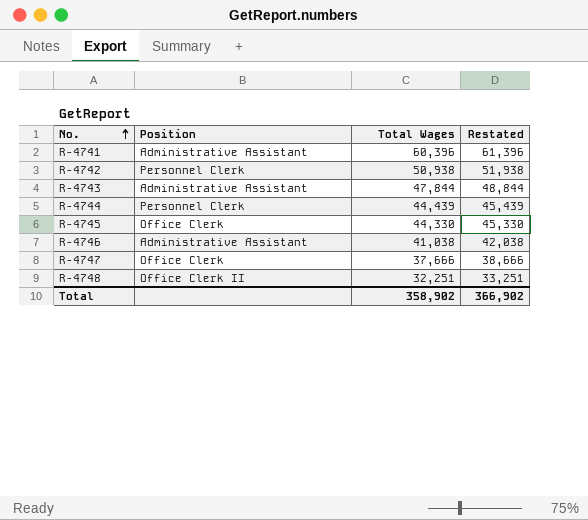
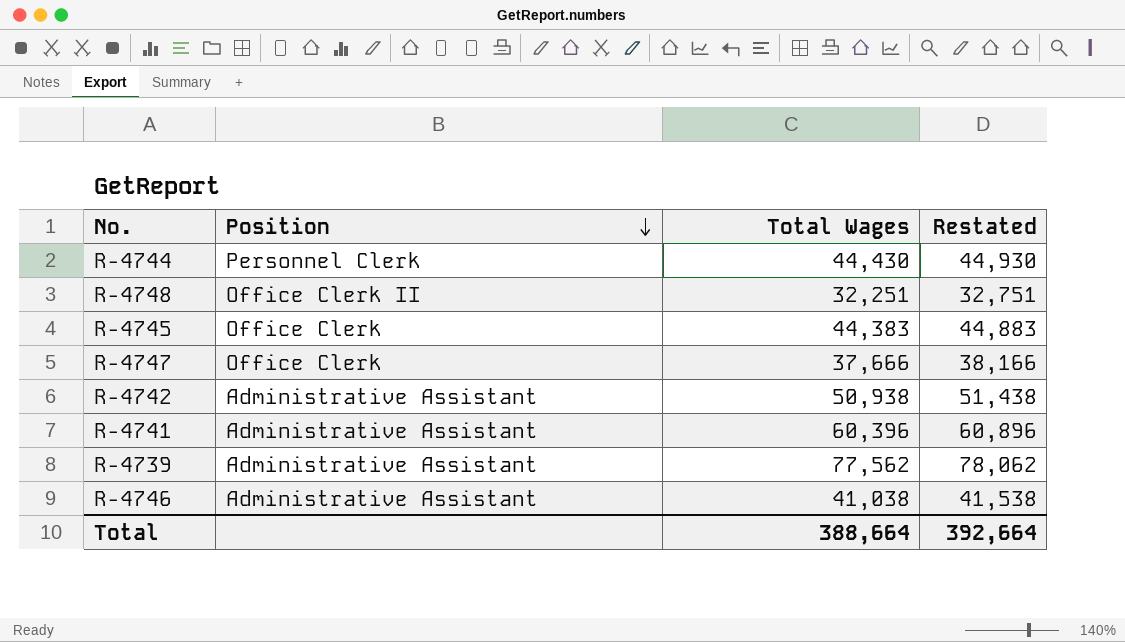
row order: No. ascending -> Position descending
column Restated | formula: [Total Wages] + 1000 -> [Total Wages] + 500
row R-4743: Administrative Assistant | 47,844 | 48,844 -> none
R-4744 | Total Wages: 44,439 -> 44,430
R-4745 | Total Wages: 44,330 -> 44,383
R-4742 | Position: Personnel Clerk -> Administrative Assistant
row R-4739: none -> Administrative Assistant | 77,562 | 78,062
Total | Total Wages: 358,902 -> 388,664
Total | Restated: 366,902 -> 392,664

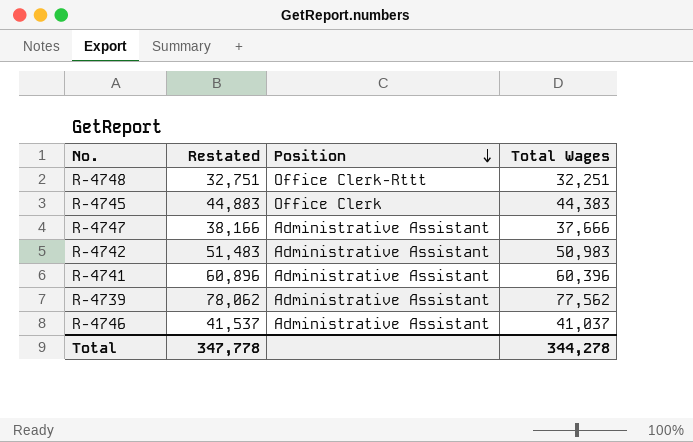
column Restated | position: 4 -> 2
row R-4744: Personnel Clerk | 44,430 | 44,930 -> none
R-4748 | Position: Office Clerk II -> Office Clerk-Rttt
R-4747 | Position: Office Clerk -> Administrative Assistant
R-4742 | Restated: 51,438 -> 51,483
R-4742 | Total Wages: 50,938 -> 50,983
R-4746 | Restated: 41,538 -> 41,537
R-4746 | Total Wages: 41,038 -> 41,037
Total | Restated: 392,664 -> 347,778
Total | Total Wages: 388,664 -> 344,278

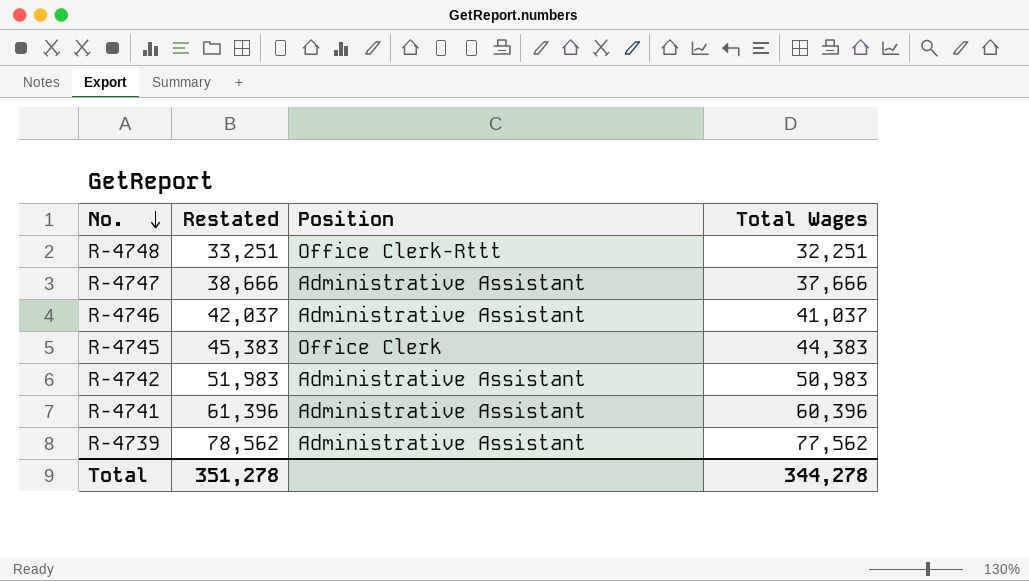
row order: Position descending -> No. descending
column Restated | formula: [Total Wages] + 500 -> [Total Wages] + 1000
Total | Restated: 347,778 -> 351,278

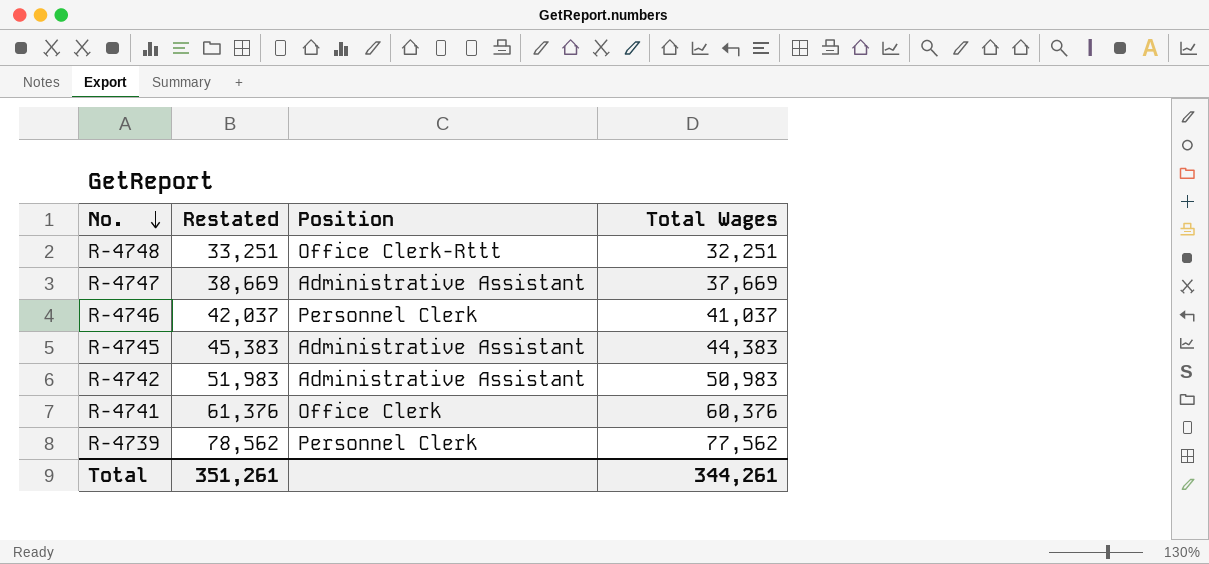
R-4747 | Restated: 38,666 -> 38,669
R-4747 | Total Wages: 37,666 -> 37,669
R-4746 | Position: Administrative Assistant -> Personnel Clerk
R-4745 | Position: Office Clerk -> Administrative Assistant
R-4741 | Restated: 61,396 -> 61,376
R-4741 | Position: Administrative Assistant -> Office Clerk
R-4741 | Total Wages: 60,396 -> 60,376
R-4739 | Position: Administrative Assistant -> Personnel Clerk
Total | Restated: 351,278 -> 351,261
Total | Total Wages: 344,278 -> 344,261

